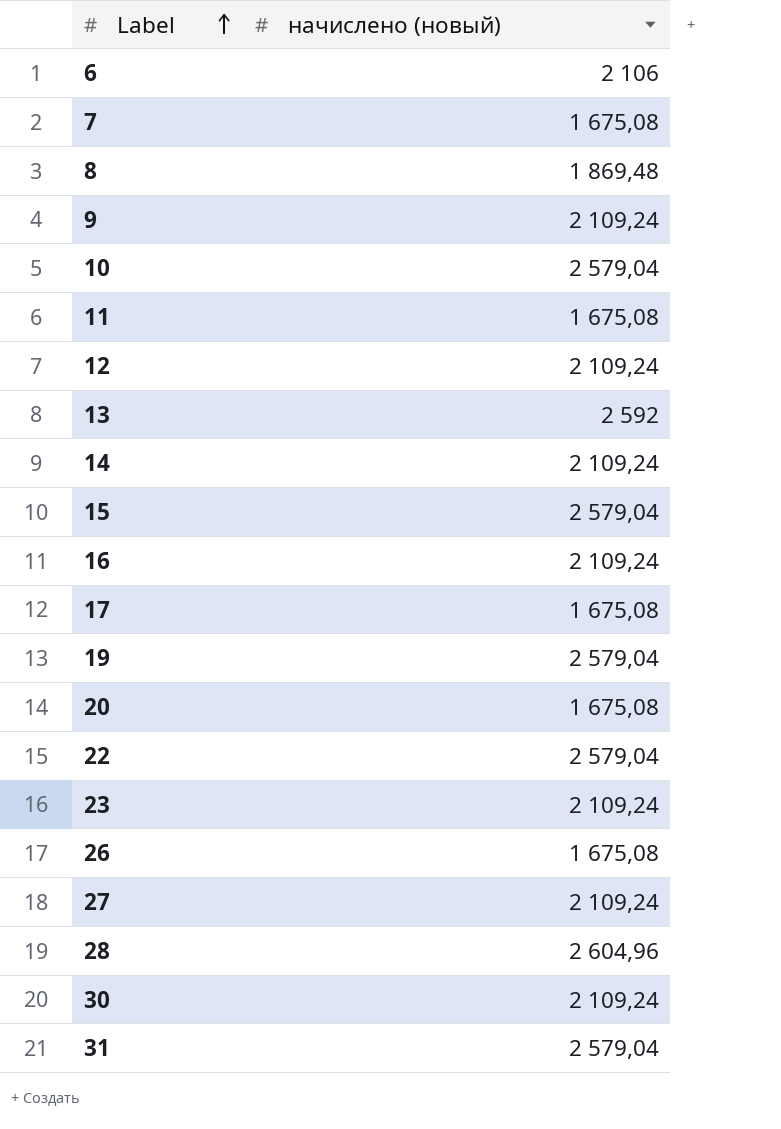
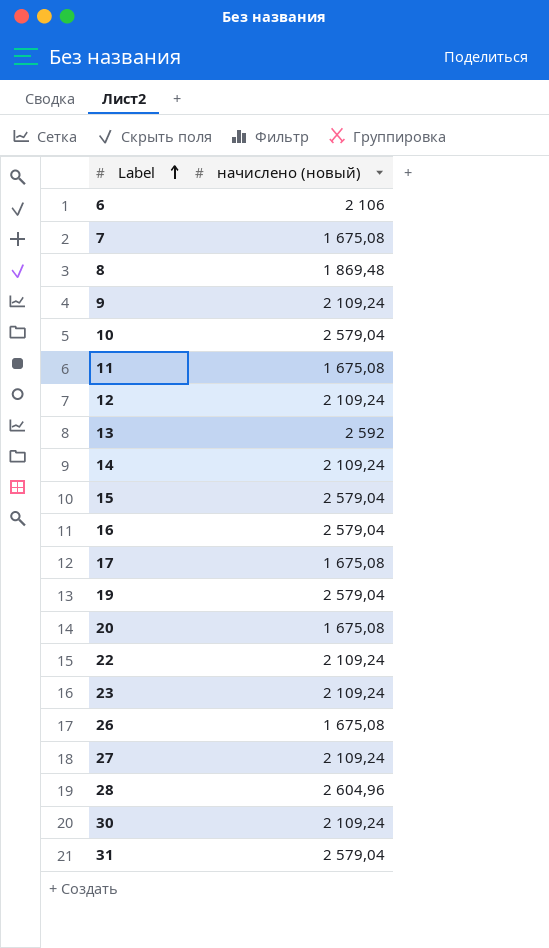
16 | начислено (новый): 2 109,24 -> 2 579,04
22 | начислено (новый): 2 579,04 -> 2 109,24

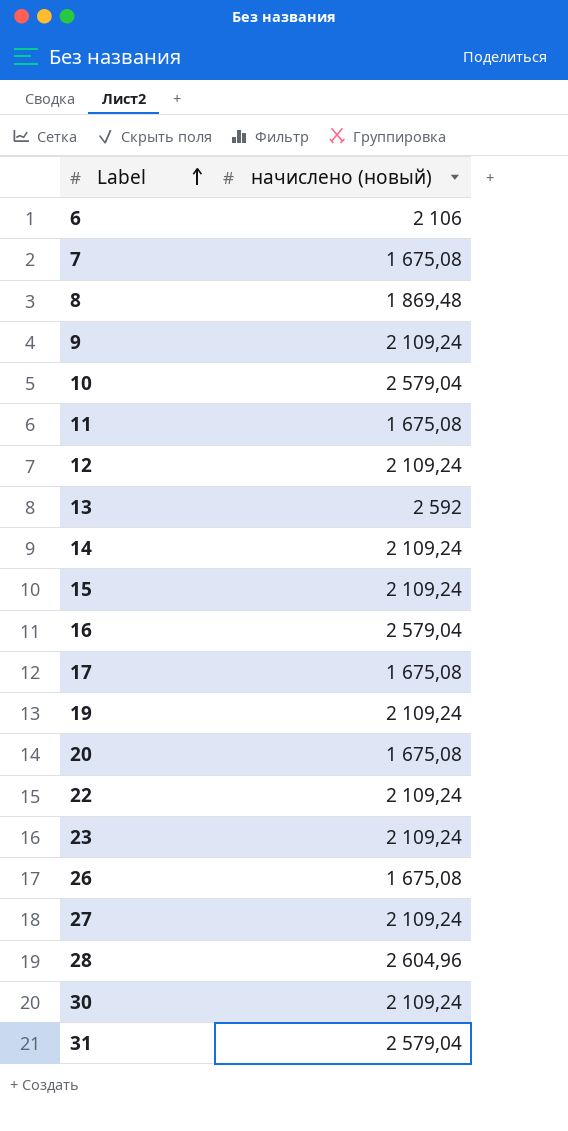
15 | начислено (новый): 2 579,04 -> 2 109,24
19 | начислено (новый): 2 579,04 -> 2 109,24

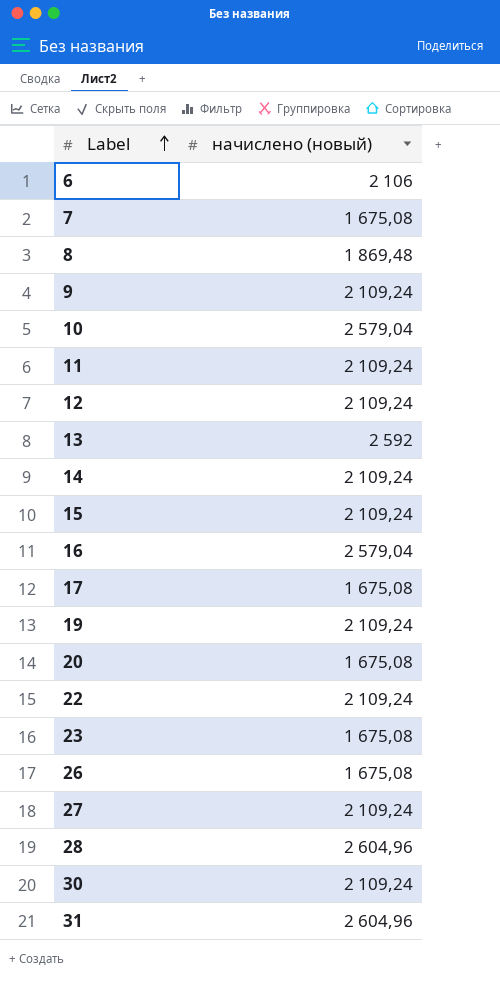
11 | начислено (новый): 1 675,08 -> 2 109,24
23 | начислено (новый): 2 109,24 -> 1 675,08
31 | начислено (новый): 2 579,04 -> 2 604,96

